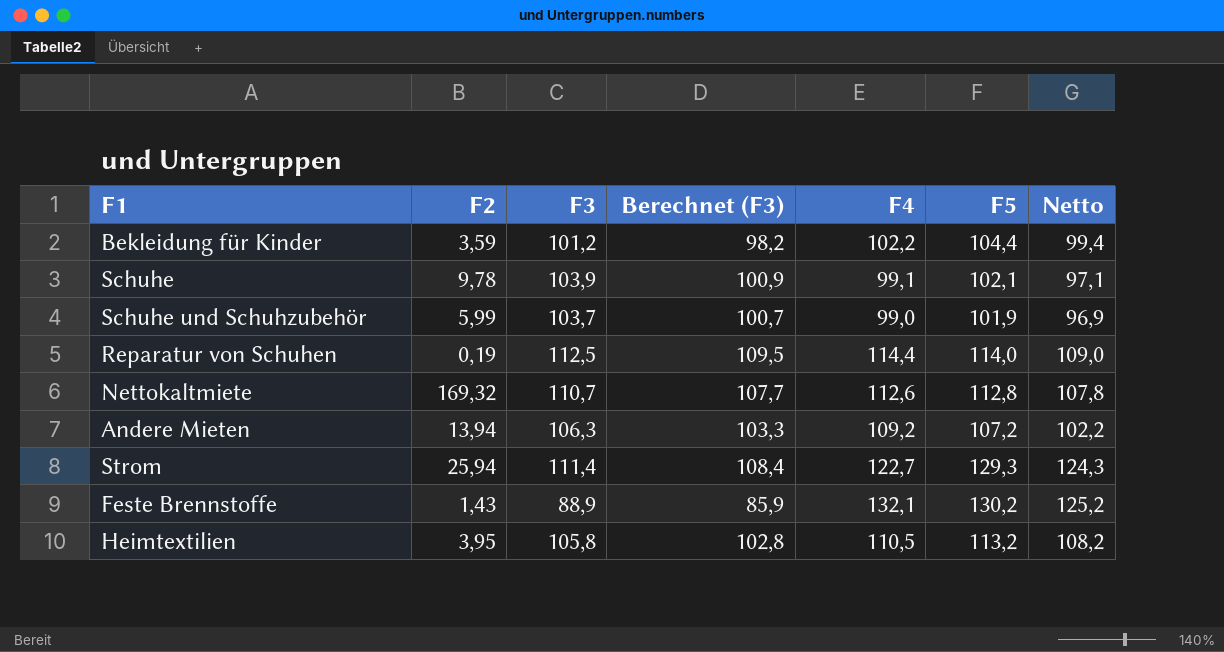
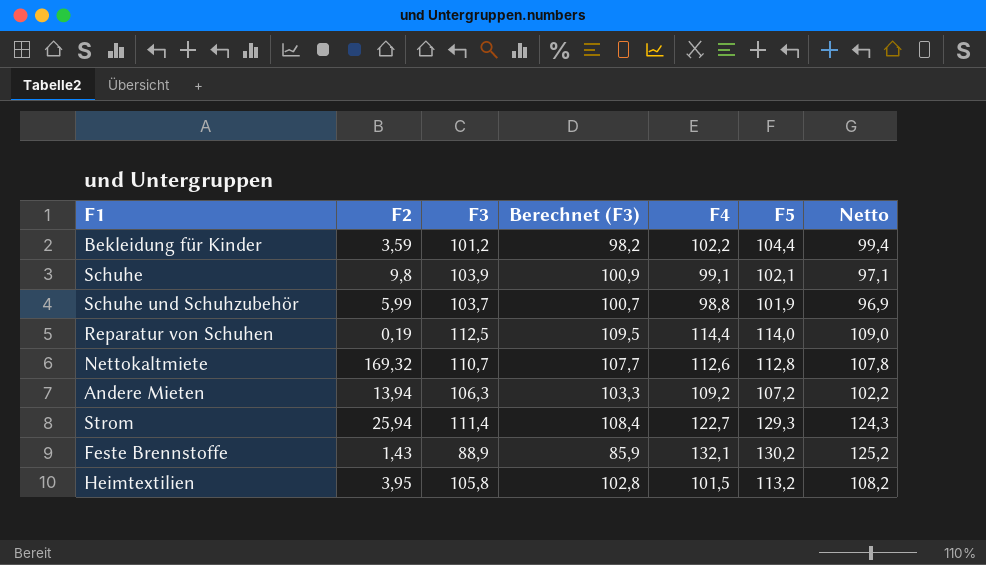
Schuhe | F2: 9,78 -> 9,8
Schuhe und Schuhzubehör | F4: 99,0 -> 98,8
Heimtextilien | F4: 110,5 -> 101,5

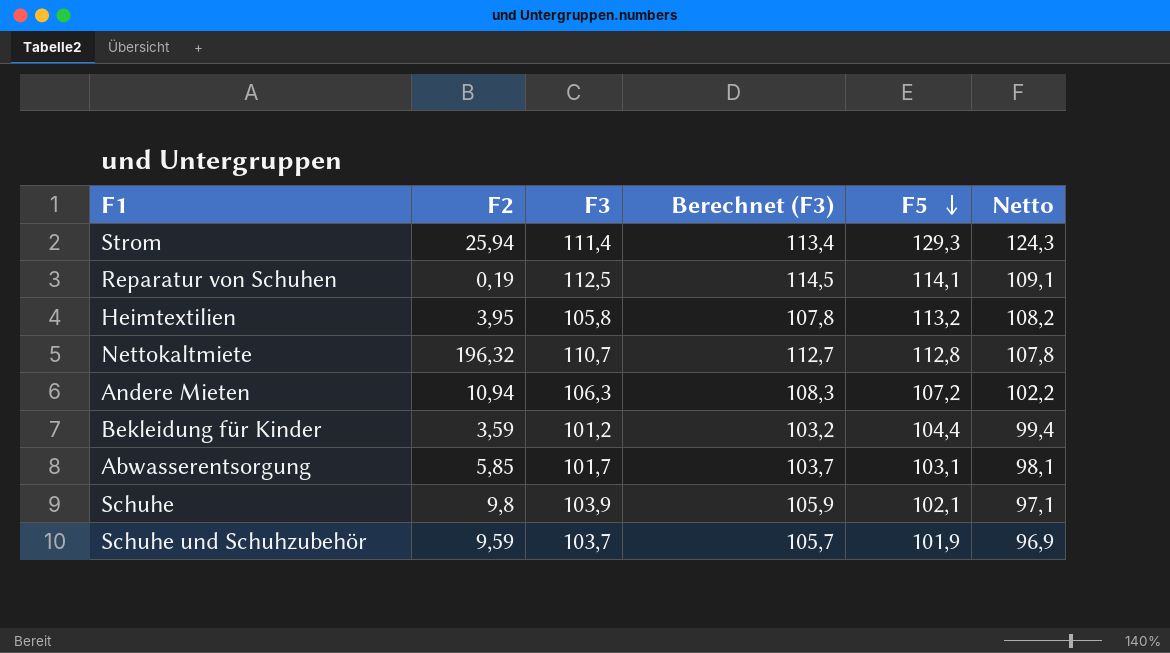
row order: none -> F5 descending
column F4 | position: 5 -> none
column Berechnet (F3) | formula: [F3] - 3 -> [F3] + 2
row Feste Brennstoffe: 1,43 | 88,9 | 85,9 | 132,1 | 130,2 | 125,2 -> none
Reparatur von Schuhen | F5: 114,0 -> 114,1
Reparatur von Schuhen | Netto: 109,0 -> 109,1
Nettokaltmiete | F2: 169,32 -> 196,32
Andere Mieten | F2: 13,94 -> 10,94
row Abwasserentsorgung: none -> 5,85 | 101,7 | 103,7 | 103,1 | 98,1
Schuhe und Schuhzubehör | F2: 5,99 -> 9,59

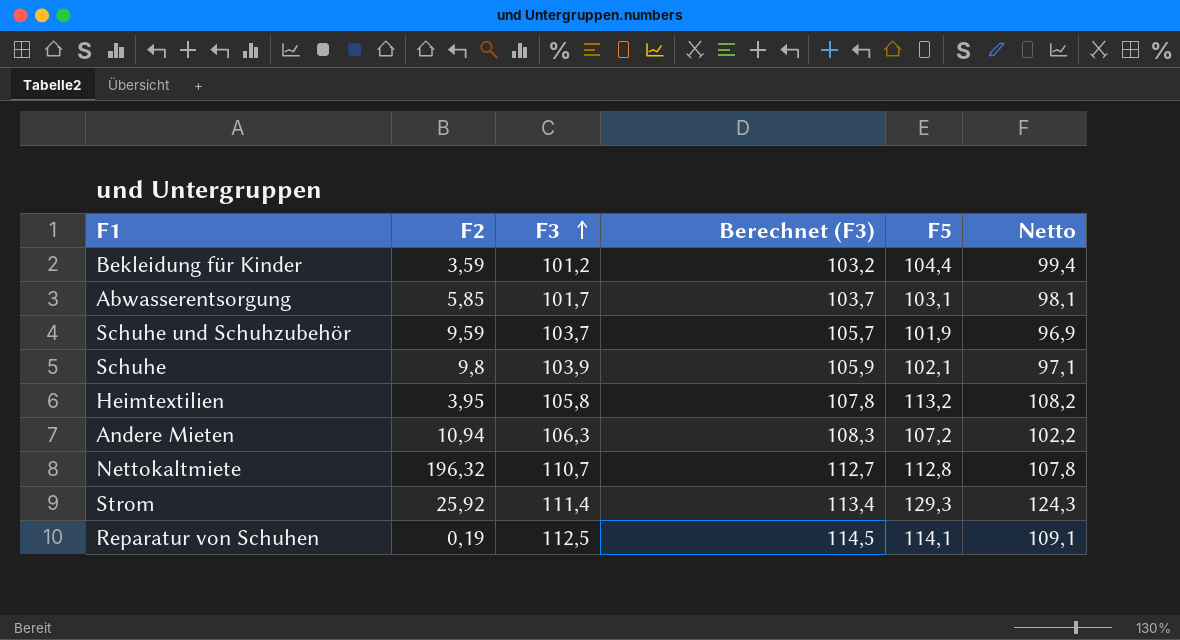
row order: F5 descending -> F3 ascending
Strom | F2: 25,94 -> 25,92

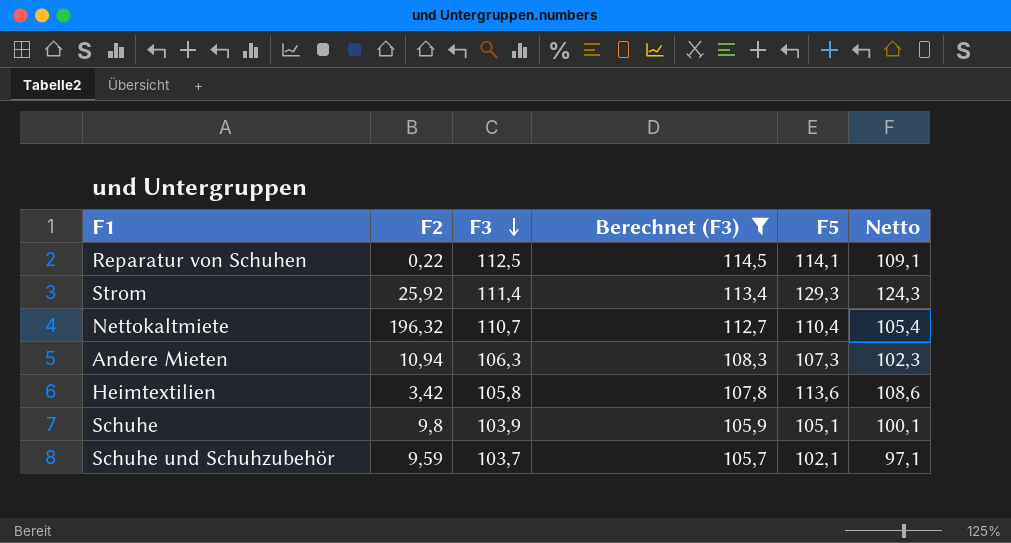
filter: none -> Berechnet (F3) >= 105,7
row order: F3 ascending -> F3 descending
Reparatur von Schuhen | F2: 0,19 -> 0,22
Nettokaltmiete | F5: 112,8 -> 110,4
Nettokaltmiete | Netto: 107,8 -> 105,4
Andere Mieten | F5: 107,2 -> 107,3
Andere Mieten | Netto: 102,2 -> 102,3
Heimtextilien | F2: 3,95 -> 3,42
Heimtextilien | F5: 113,2 -> 113,6
Heimtextilien | Netto: 108,2 -> 108,6
Schuhe | F5: 102,1 -> 105,1
Schuhe | Netto: 97,1 -> 100,1
Schuhe und Schuhzubehör | F5: 101,9 -> 102,1
Schuhe und Schuhzubehör | Netto: 96,9 -> 97,1

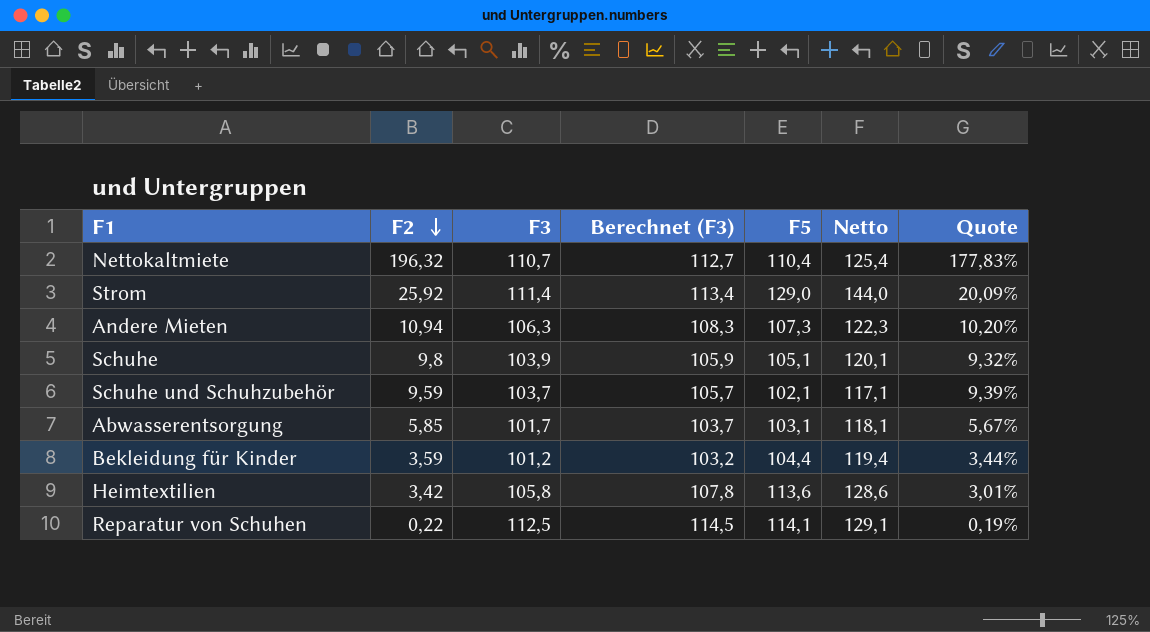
filter: Berechnet (F3) >= 105,7 -> none
row order: F3 descending -> F2 descending
column Netto | formula: [F5] - 5 -> [F5] + 15
column Quote | formula: none -> [F2] / [F5]
Strom | F5: 129,3 -> 129,0

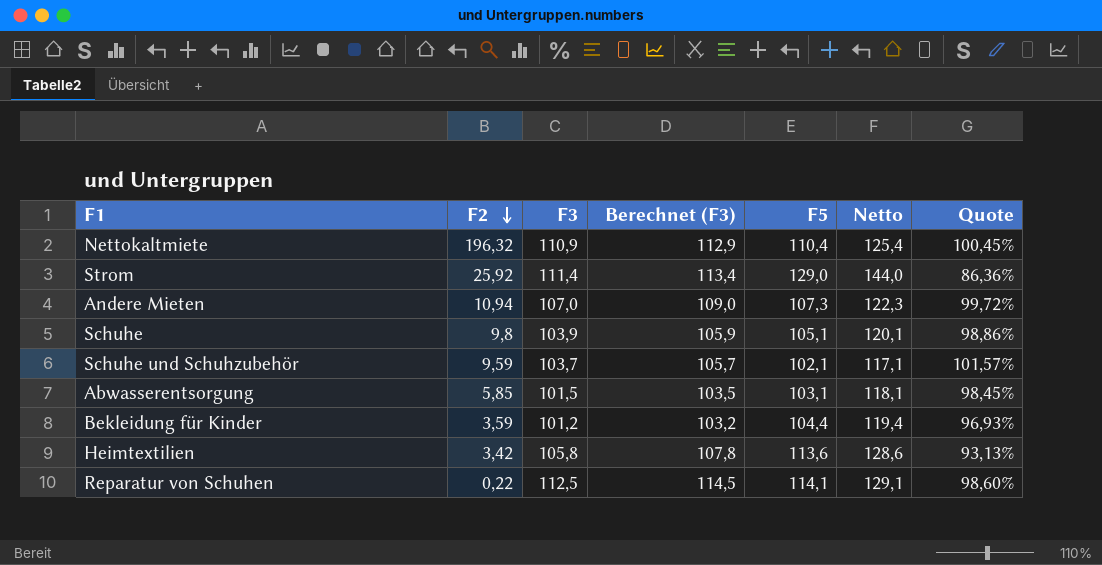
column Quote | formula: [F2] / [F5] -> [F3] / [F5]
Nettokaltmiete | F3: 110,7 -> 110,9
Nettokaltmiete | Berechnet (F3): 112,7 -> 112,9
Andere Mieten | F3: 106,3 -> 107,0
Andere Mieten | Berechnet (F3): 108,3 -> 109,0
Abwasserentsorgung | F3: 101,7 -> 101,5
Abwasserentsorgung | Berechnet (F3): 103,7 -> 103,5

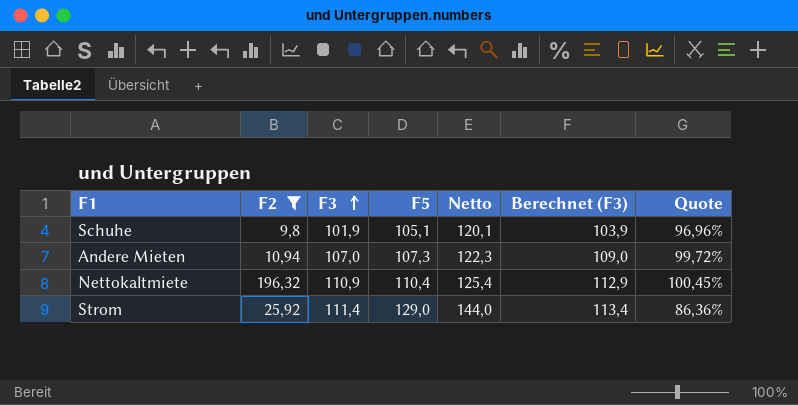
filter: none -> F2 >= 9,8
row order: F2 descending -> F3 ascending
column Berechnet (F3) | position: 4 -> 6
Schuhe | F3: 103,9 -> 101,9
Schuhe | Berechnet (F3): 105,9 -> 103,9
Schuhe | Quote: 98,86% -> 96,96%

